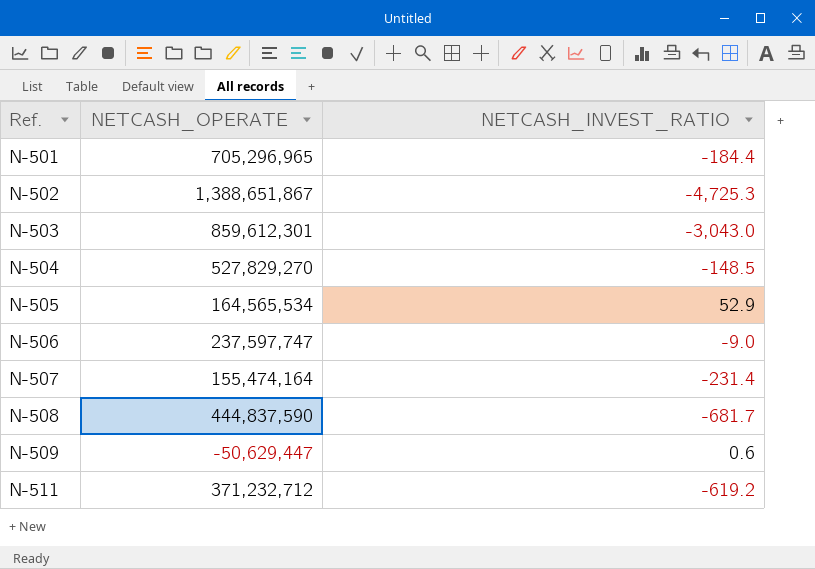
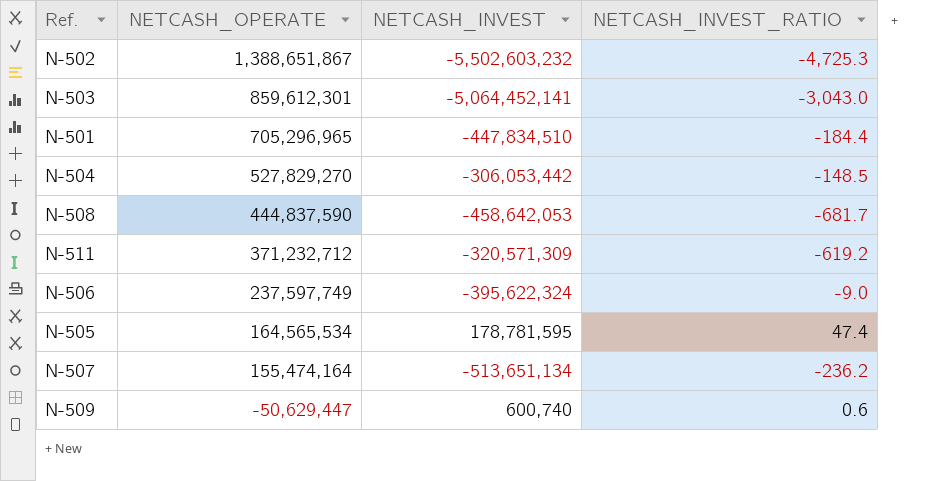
row order: Ref. ascending -> NETCASH_OPERATE descending
column NETCASH_INVEST | position: none -> 3
N-506 | NETCASH_OPERATE: 237,597,747 -> 237,597,749
N-505 | NETCASH_INVEST_RATIO: 52.9 -> 47.4
N-507 | NETCASH_INVEST_RATIO: -231.4 -> -236.2

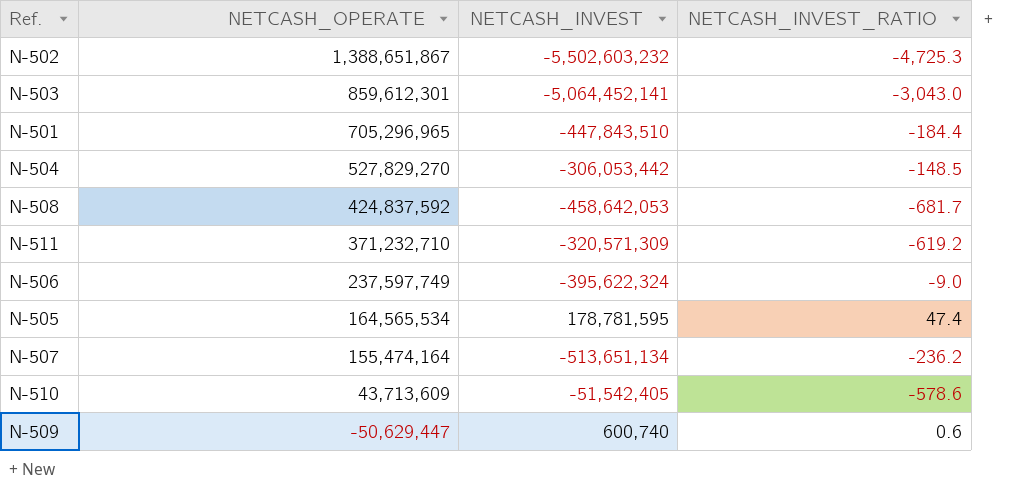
N-501 | NETCASH_INVEST: -447,834,510 -> -447,843,510
N-508 | NETCASH_OPERATE: 444,837,590 -> 424,837,592
N-511 | NETCASH_OPERATE: 371,232,712 -> 371,232,710
row N-510: none -> 43,713,609 | -51,542,405 | -578.6

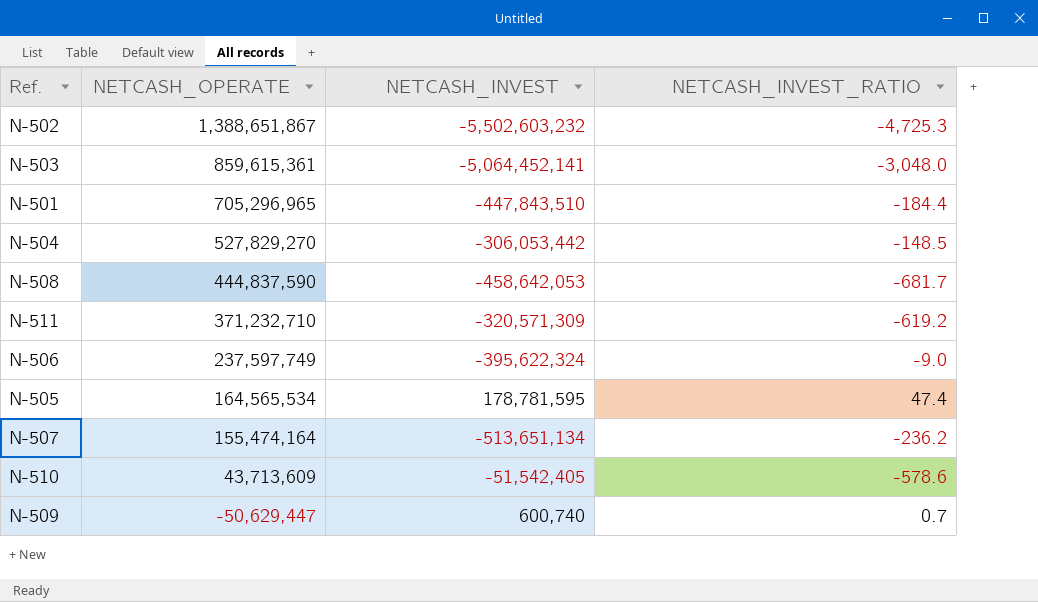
N-503 | NETCASH_OPERATE: 859,612,301 -> 859,615,361
N-503 | NETCASH_INVEST_RATIO: -3,043.0 -> -3,048.0
N-508 | NETCASH_OPERATE: 424,837,592 -> 444,837,590
N-509 | NETCASH_INVEST_RATIO: 0.6 -> 0.7

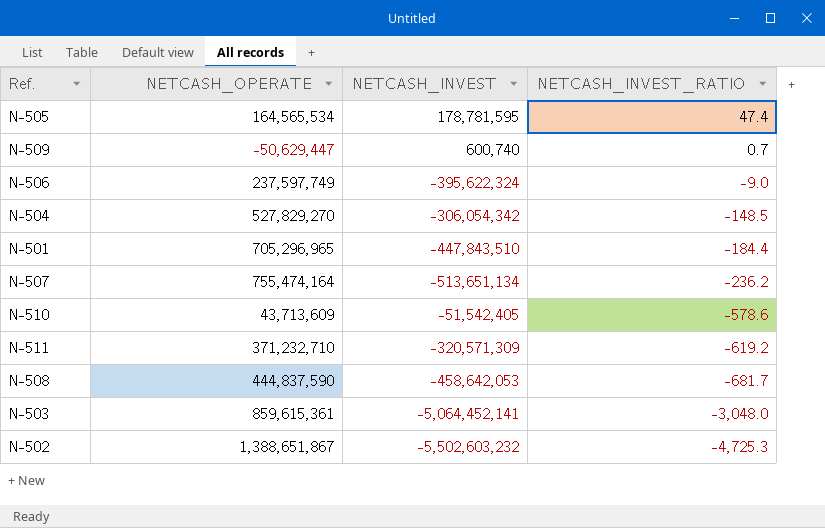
row order: NETCASH_OPERATE descending -> NETCASH_INVEST_RATIO descending
N-504 | NETCASH_INVEST: -306,053,442 -> -306,054,342
N-507 | NETCASH_OPERATE: 155,474,164 -> 755,474,164

